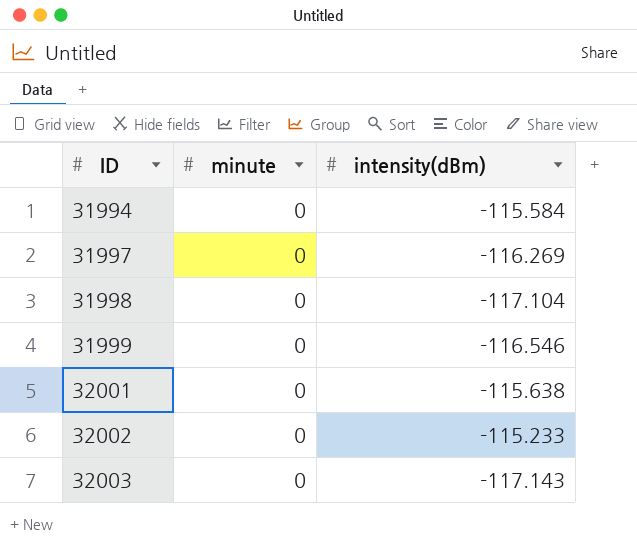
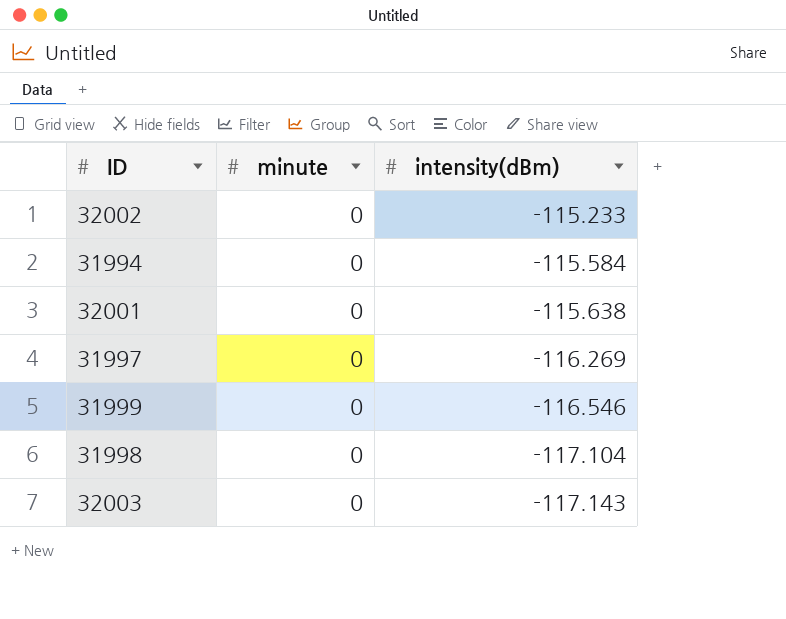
row order: ID ascending -> intensity(dBm) descending

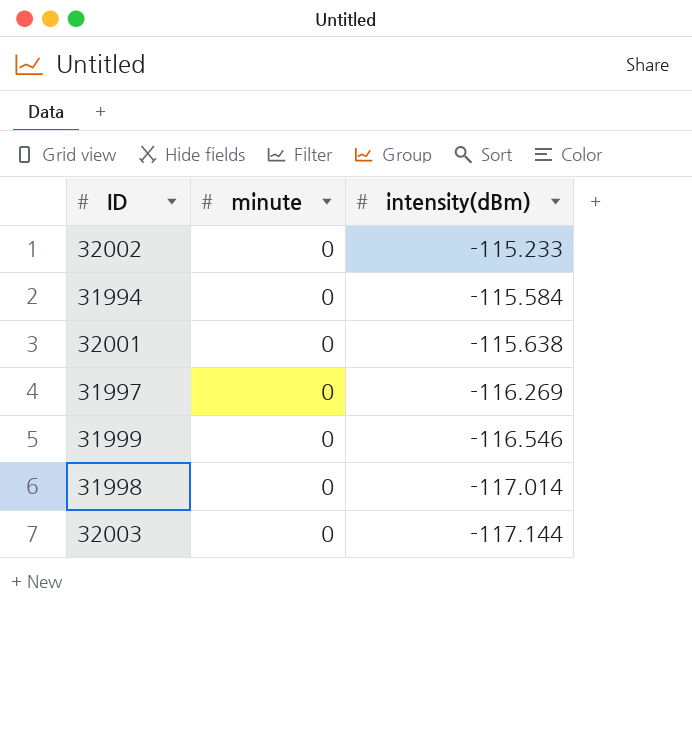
31998 | intensity(dBm): -117.104 -> -117.014
32003 | intensity(dBm): -117.143 -> -117.144

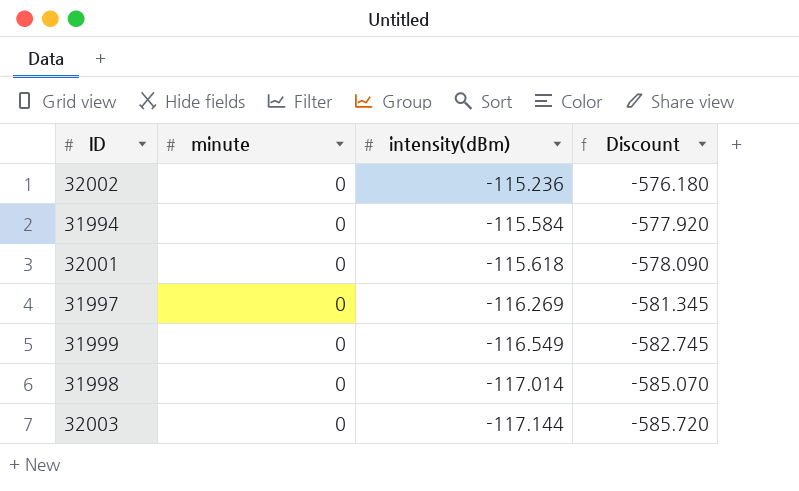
column Discount | formula: none -> [intensity(dBm)] * 5
32002 | intensity(dBm): -115.233 -> -115.236
32001 | intensity(dBm): -115.638 -> -115.618
31999 | intensity(dBm): -116.546 -> -116.549

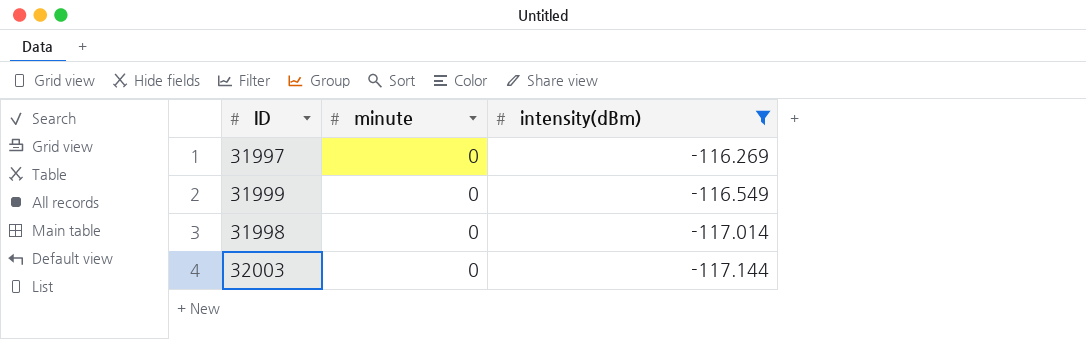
filter: none -> intensity(dBm) <= -116.269
column Discount | formula: [intensity(dBm)] * 5 -> none

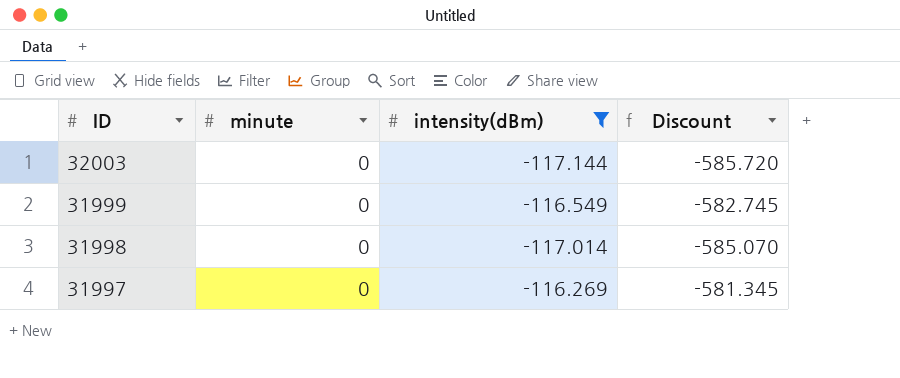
row order: intensity(dBm) descending -> ID descending
column Discount | formula: none -> [intensity(dBm)] * 5

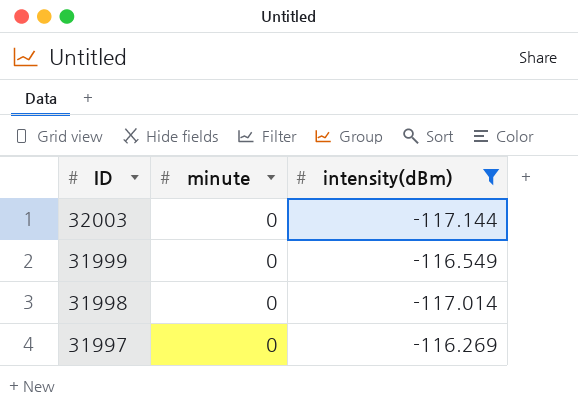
column Discount | formula: [intensity(dBm)] * 5 -> none

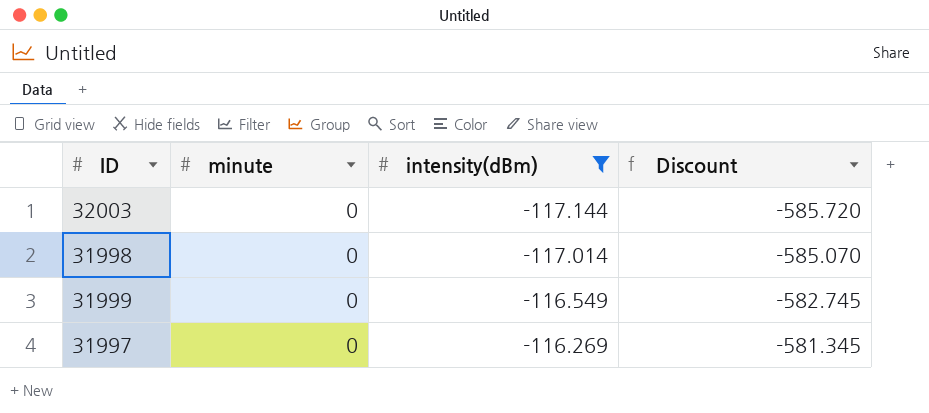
row order: ID descending -> intensity(dBm) ascending
column Discount | formula: none -> [intensity(dBm)] * 5

